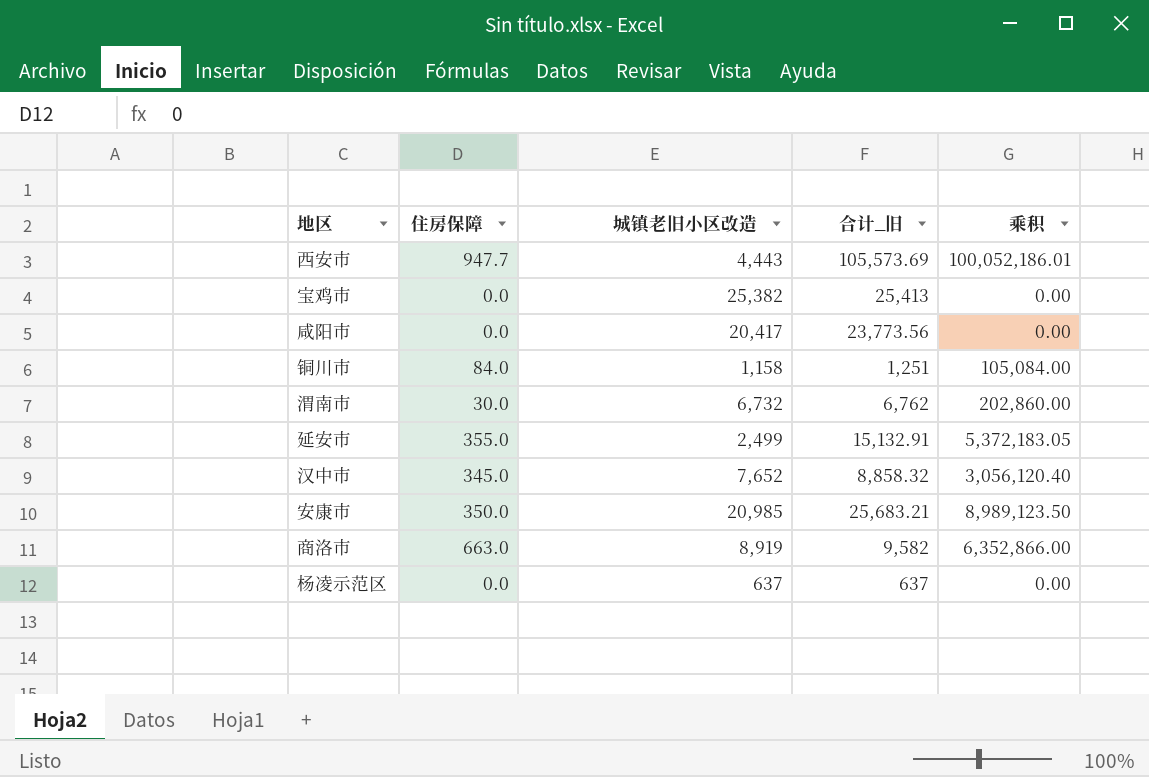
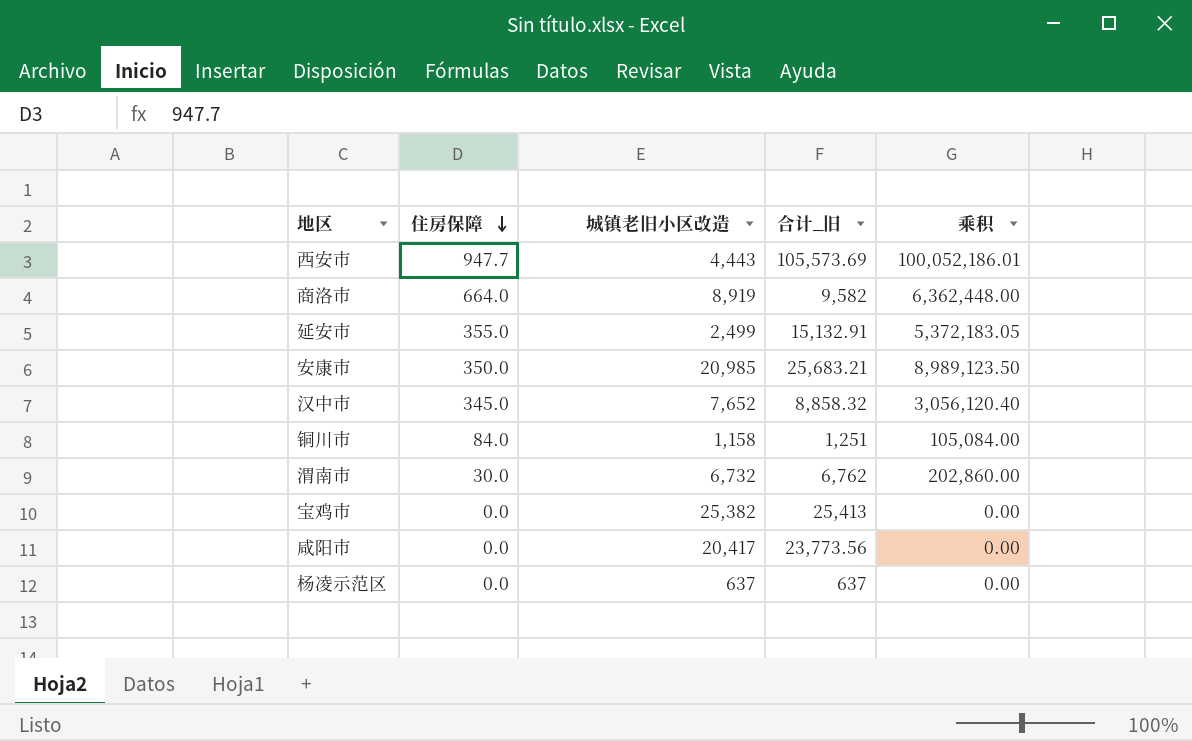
row order: none -> 住房保障 descending
商洛市 | 住房保障: 663.0 -> 664.0
商洛市 | 乘积: 6,352,866.00 -> 6,362,448.00

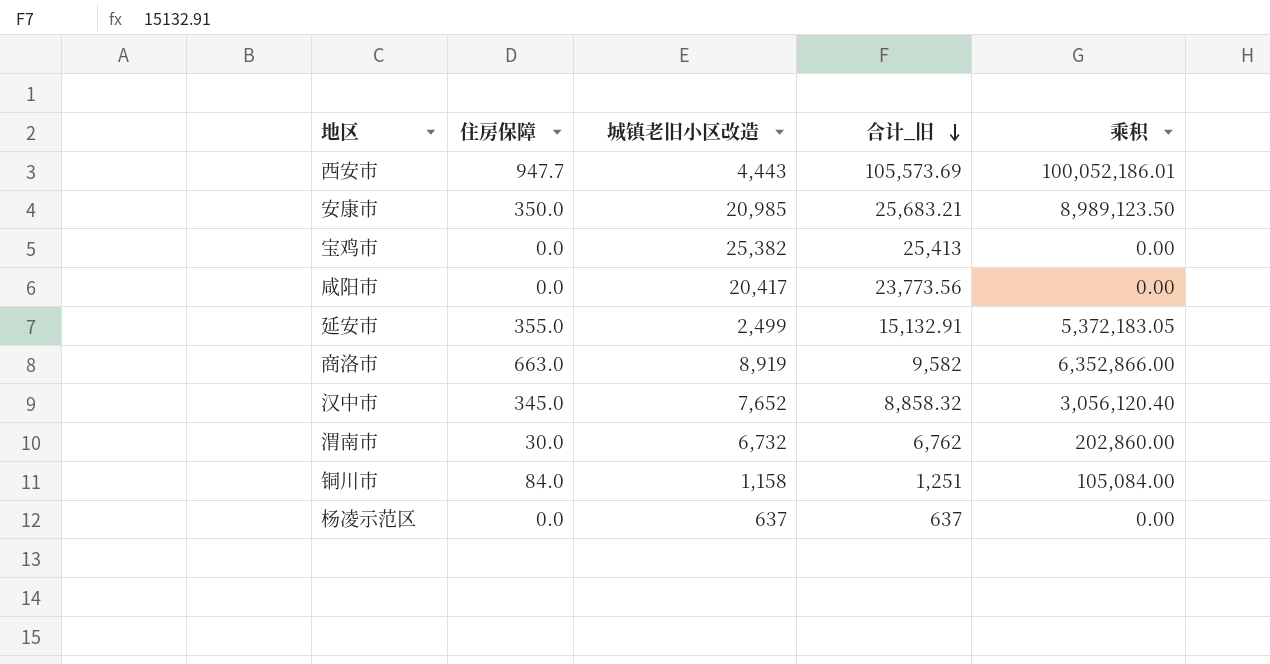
row order: 住房保障 descending -> 合计_旧 descending
商洛市 | 住房保障: 664.0 -> 663.0
商洛市 | 乘积: 6,362,448.00 -> 6,352,866.00

